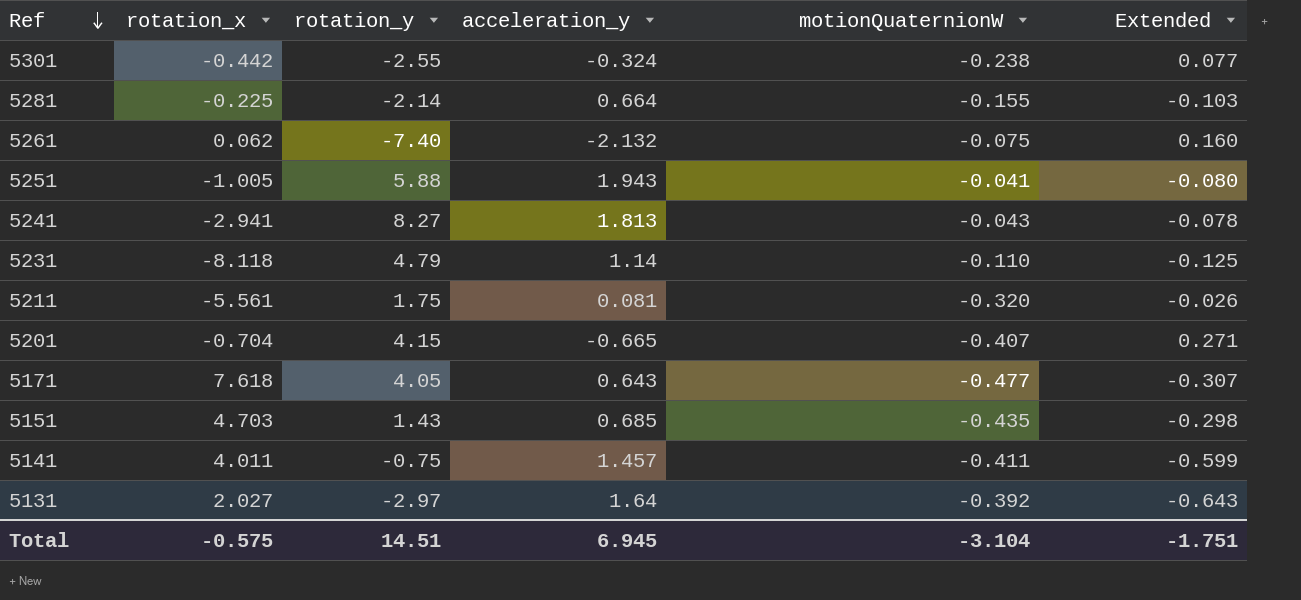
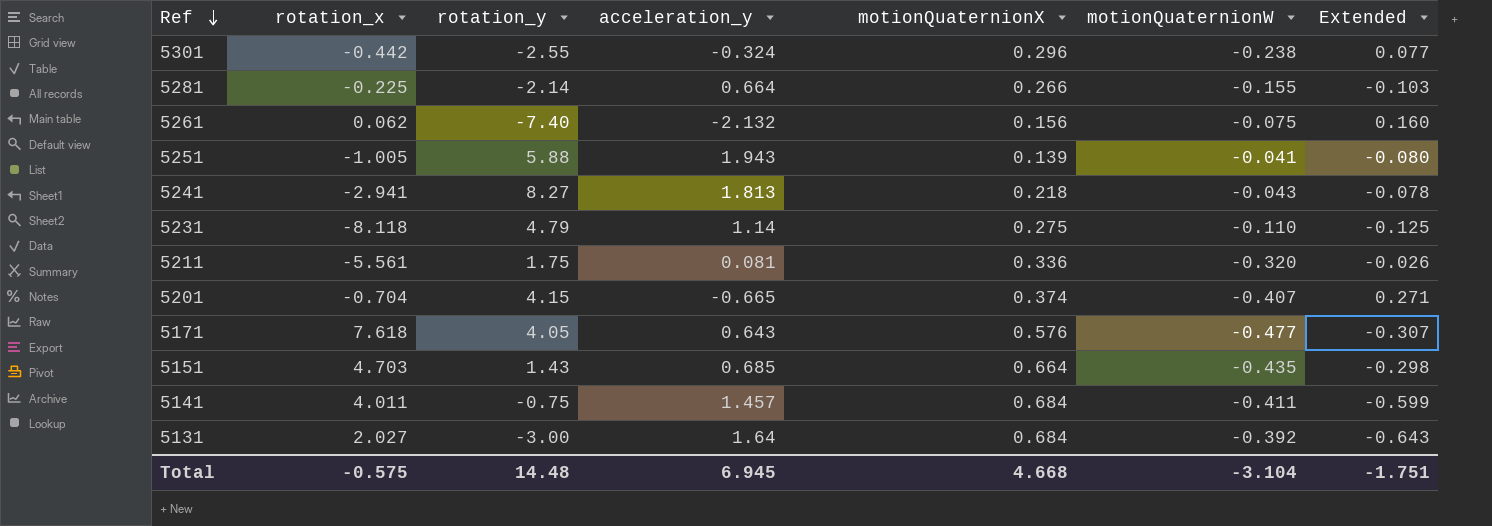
column motionQuaternionX | position: none -> 5
5131 | rotation_y: -2.97 -> -3.00
Total | rotation_y: 14.51 -> 14.48

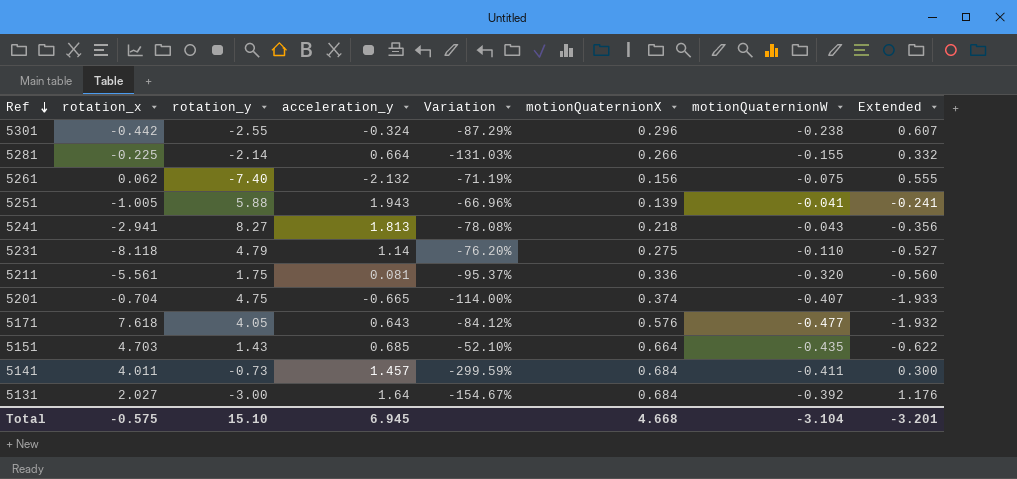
column Variation | formula: none -> ([acceleration_y] - [rotation_y]) / [rotation_y]
column Extended | formula: [acceleration_y] * [motionQuaternionW] -> [rotation_y] * [motionQuaternionW]
5201 | rotation_y: 4.15 -> 4.75
5141 | rotation_y: -0.75 -> -0.73
Total | rotation_y: 14.48 -> 15.10
Total | Extended: -1.751 -> -3.201

